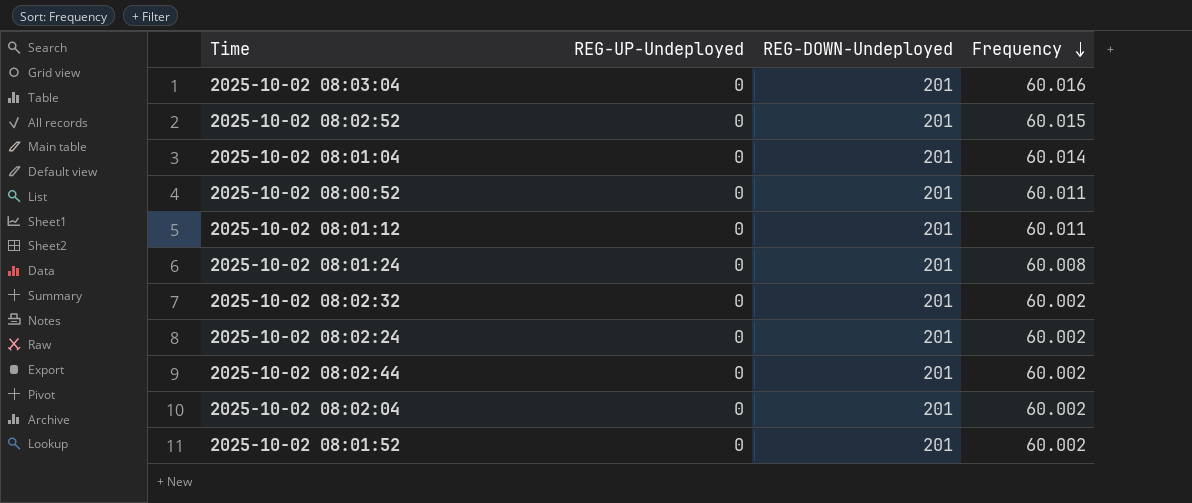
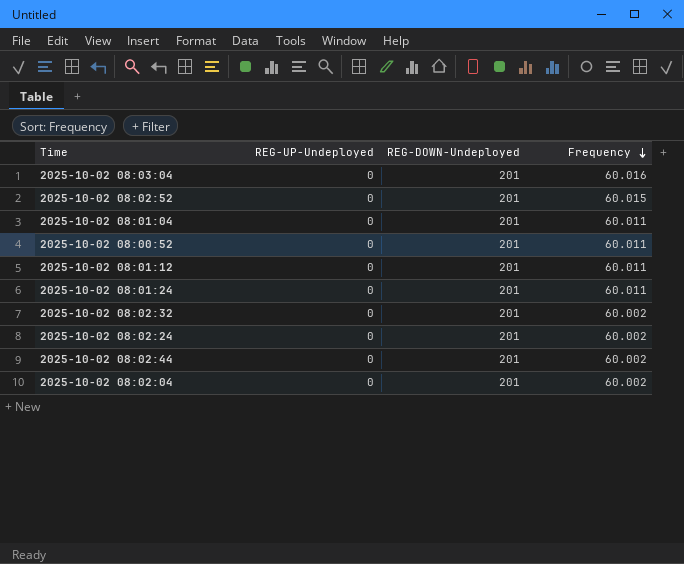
row 2025-10-02 08:01:52: 0 | 201 | 60.002 -> none
2025-10-02 08:01:04 | Frequency: 60.014 -> 60.011
2025-10-02 08:01:24 | Frequency: 60.008 -> 60.011

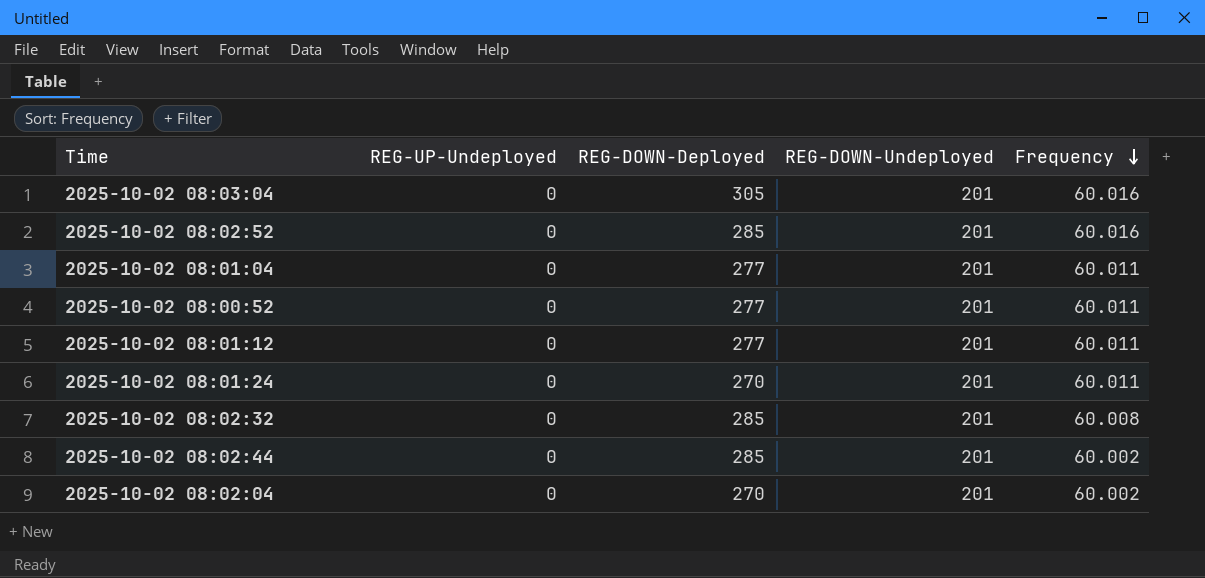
column REG-DOWN-Deployed | position: none -> 3
row 2025-10-02 08:02:24: 0 | 201 | 60.002 -> none
2025-10-02 08:02:52 | Frequency: 60.015 -> 60.016
2025-10-02 08:02:32 | Frequency: 60.002 -> 60.008

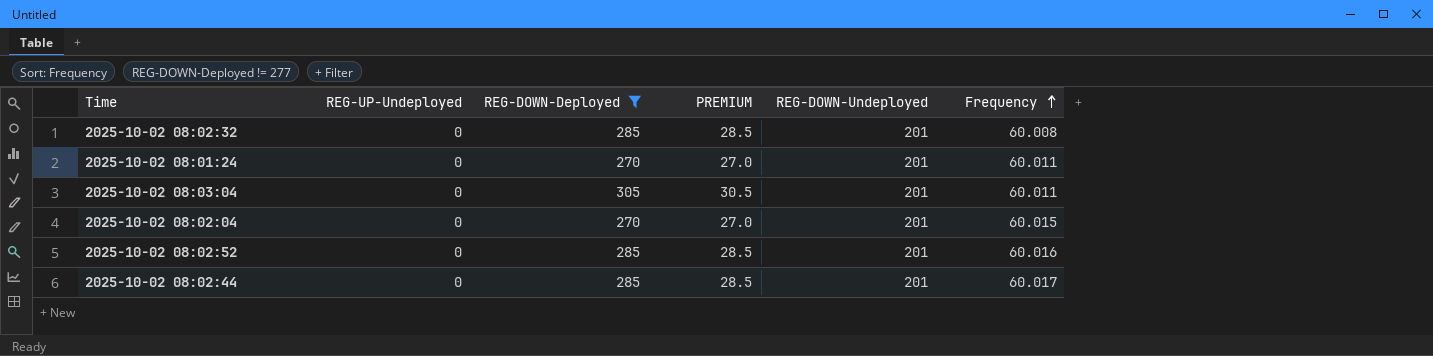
filter: none -> REG-DOWN-Deployed != 277
row order: Frequency descending -> Frequency ascending
column PREMIUM | formula: none -> [REG-DOWN-Deployed] * 0.1
2025-10-02 08:03:04 | Frequency: 60.016 -> 60.011
2025-10-02 08:02:04 | Frequency: 60.002 -> 60.015
2025-10-02 08:02:44 | Frequency: 60.002 -> 60.017

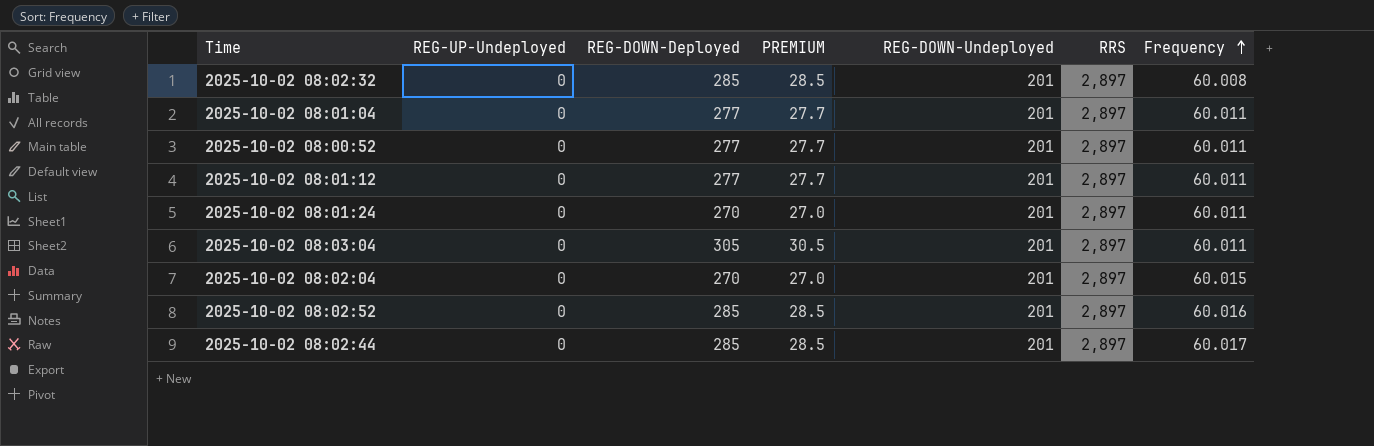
filter: REG-DOWN-Deployed != 277 -> none
column RRS | position: none -> 6

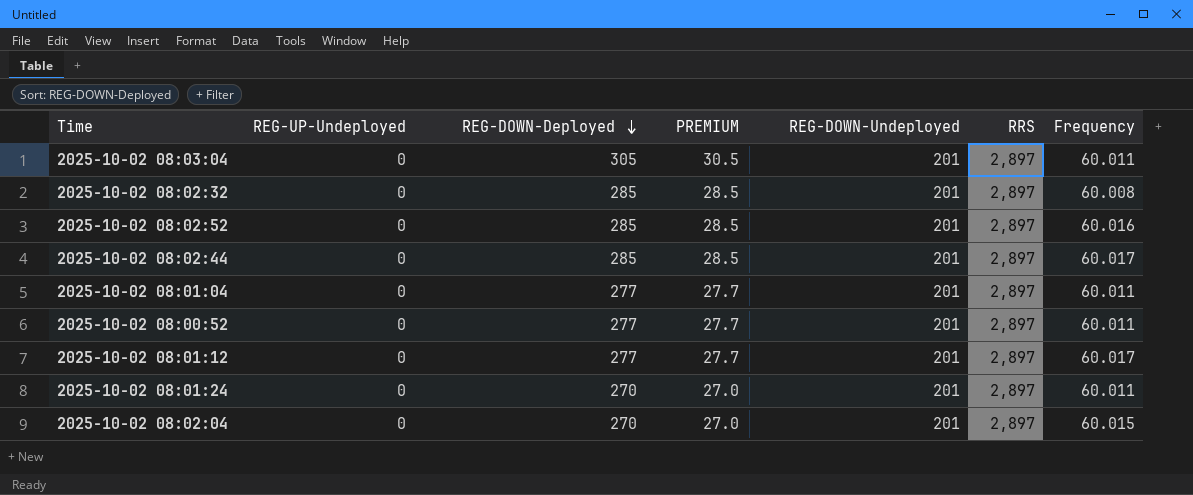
row order: Frequency ascending -> REG-DOWN-Deployed descending
2025-10-02 08:01:12 | Frequency: 60.011 -> 60.017

